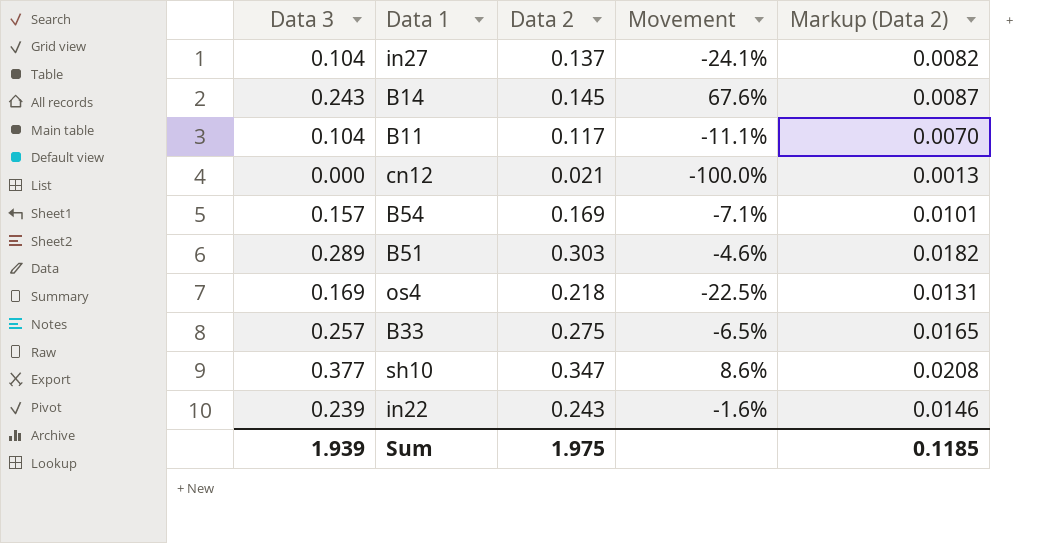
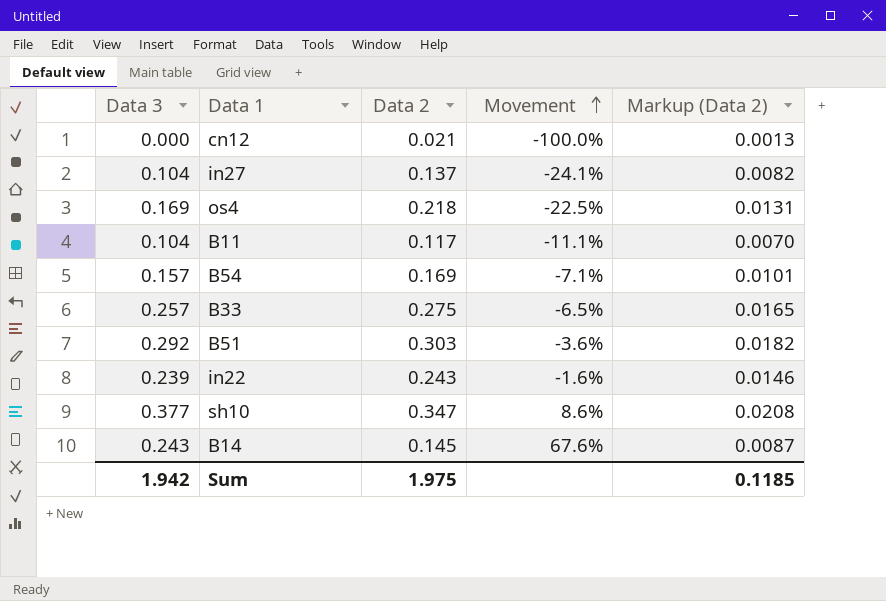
row order: none -> Movement ascending
B51 | Data 3: 0.289 -> 0.292
B51 | Movement: -4.6% -> -3.6%
Sum | Data 3: 1.939 -> 1.942

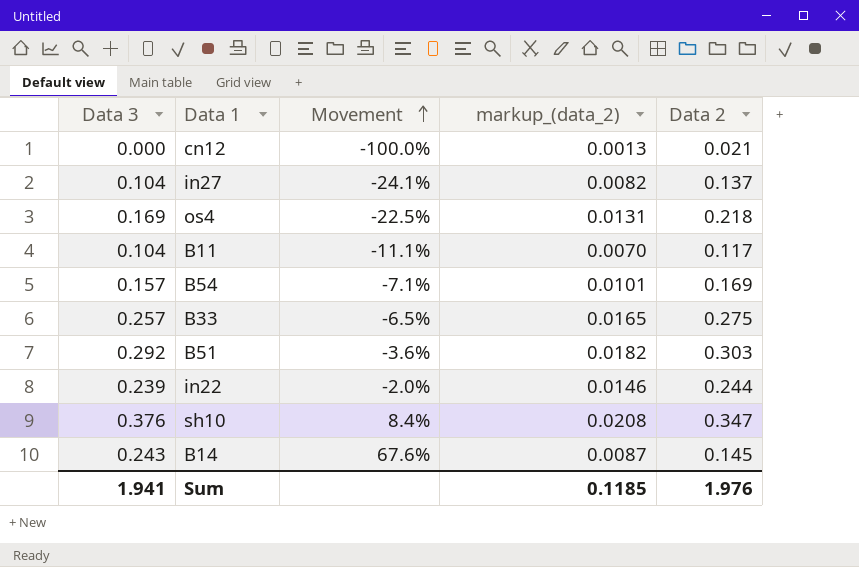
column name: Markup (Data 2) -> markup_(data_2)
column Data 2 | position: 3 -> 5
in22 | Movement: -1.6% -> -2.0%
in22 | Data 2: 0.243 -> 0.244
sh10 | Data 3: 0.377 -> 0.376
sh10 | Movement: 8.6% -> 8.4%
Sum | Data 3: 1.942 -> 1.941
Sum | Data 2: 1.975 -> 1.976

